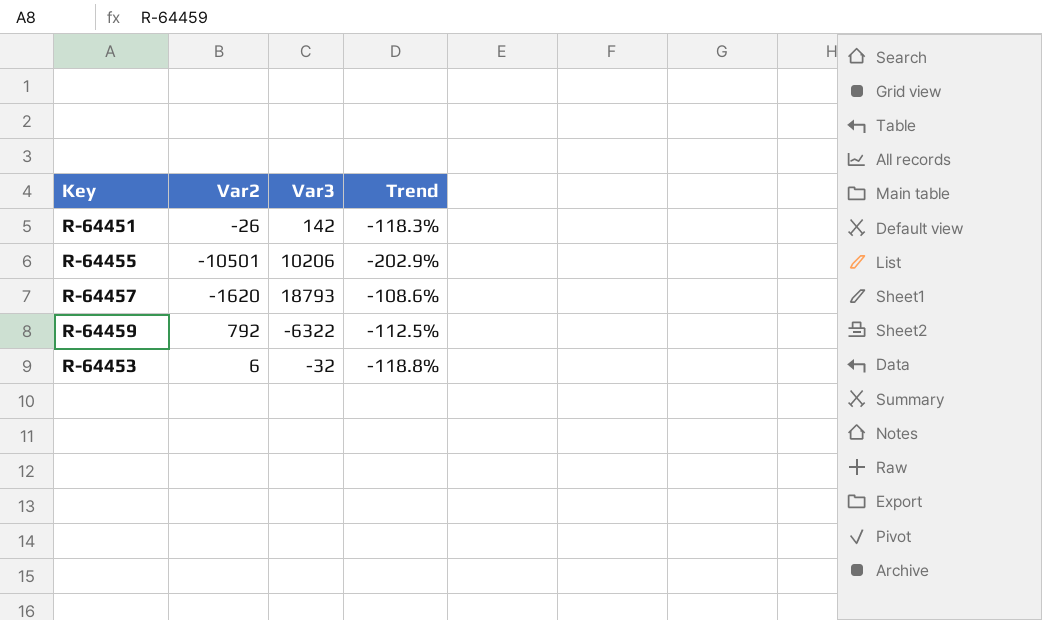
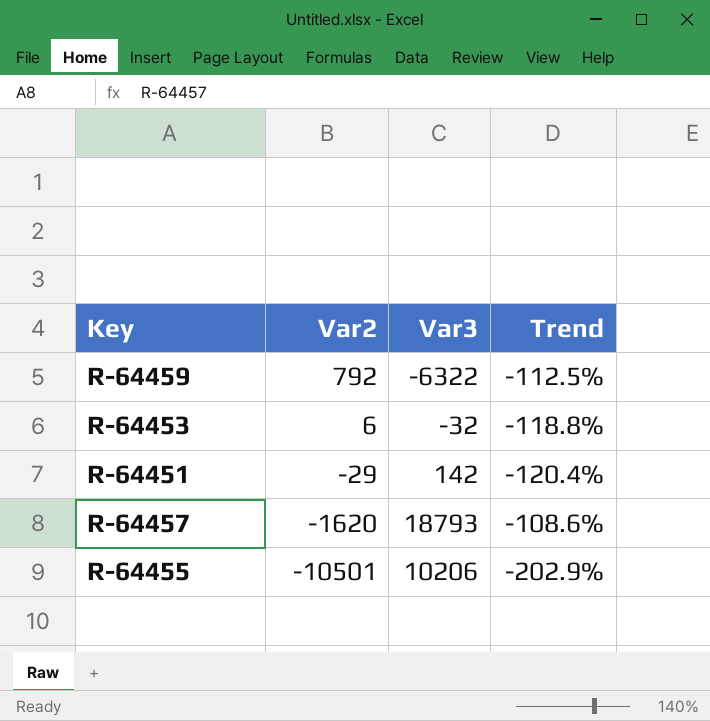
row order: none -> Var2 descending
R-64451 | Var2: -26 -> -29
R-64451 | Trend: -118.3% -> -120.4%

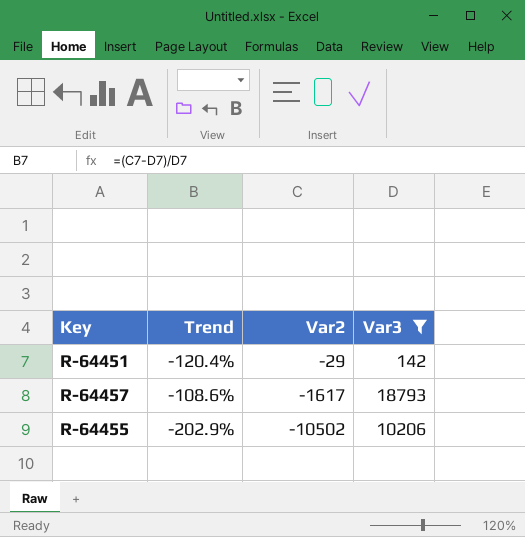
filter: none -> Var3 >= 142
column Trend | position: 4 -> 2
R-64457 | Var2: -1620 -> -1617
R-64455 | Var2: -10501 -> -10502

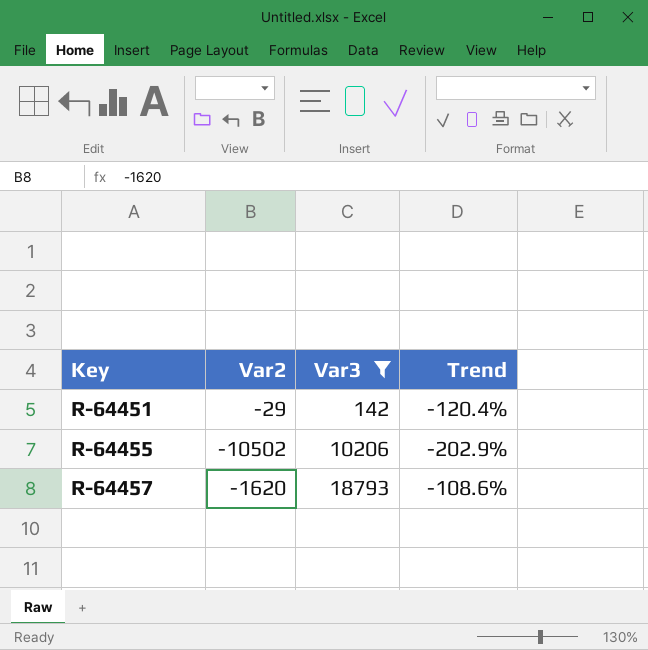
row order: Var2 descending -> Key ascending
column Trend | position: 2 -> 4
R-64457 | Var2: -1617 -> -1620

